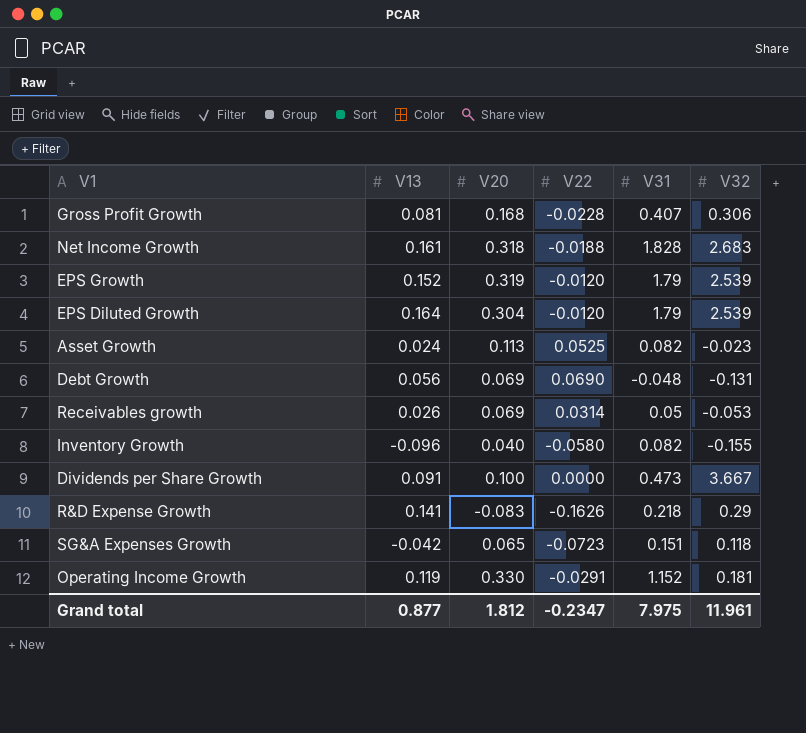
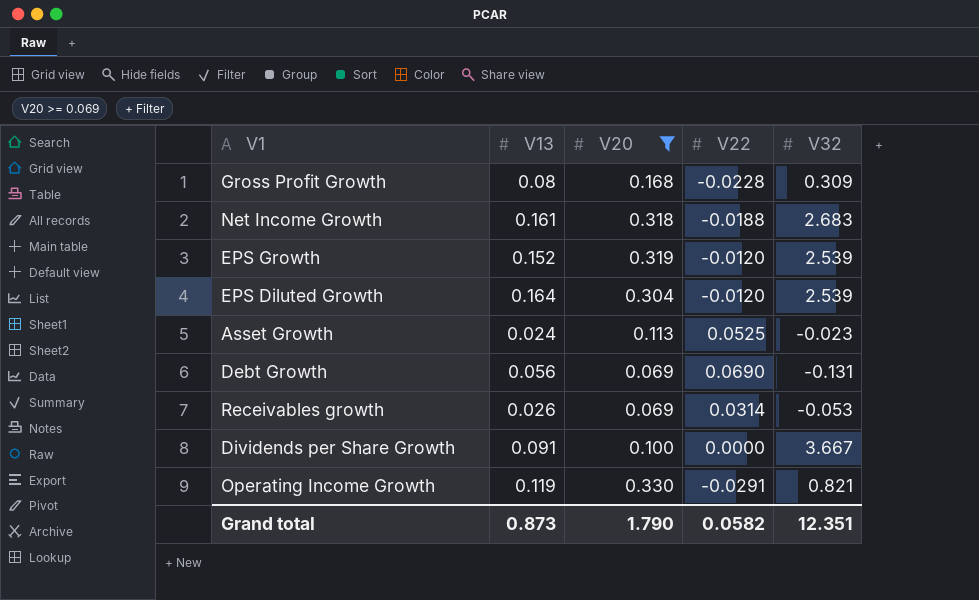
filter: none -> V20 >= 0.069
column V31 | position: 5 -> none
Gross Profit Growth | V13: 0.081 -> 0.08
Gross Profit Growth | V32: 0.306 -> 0.309
Operating Income Growth | V32: 0.181 -> 0.821
Grand total | V13: 0.877 -> 0.873
Grand total | V20: 1.812 -> 1.790
Grand total | V22: -0.2347 -> 0.0582
Grand total | V32: 11.961 -> 12.351

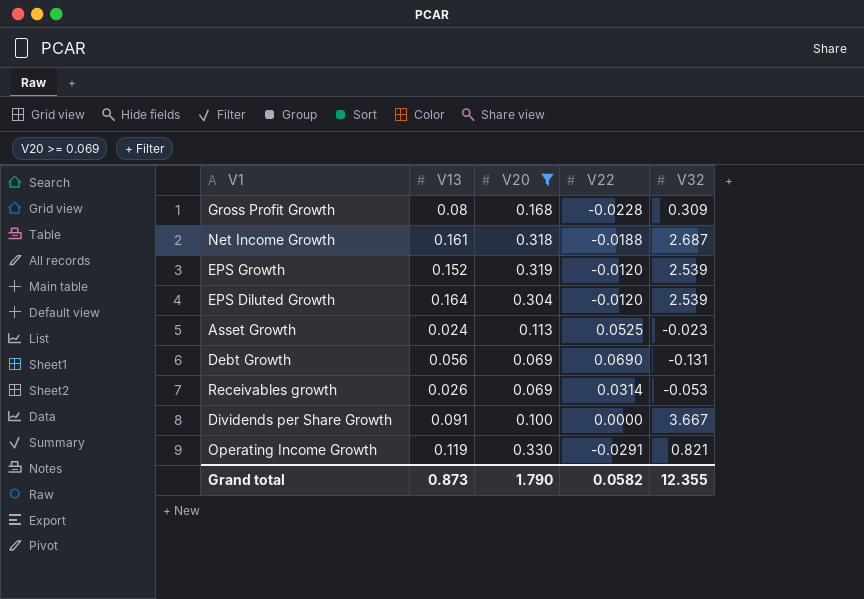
Net Income Growth | V32: 2.683 -> 2.687
Grand total | V32: 12.351 -> 12.355

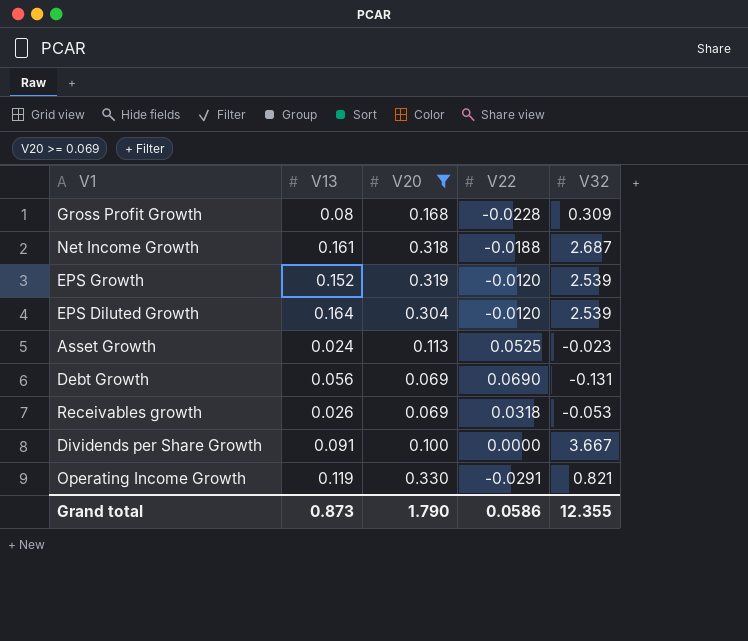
Receivables growth | V22: 0.0314 -> 0.0318
Grand total | V22: 0.0582 -> 0.0586

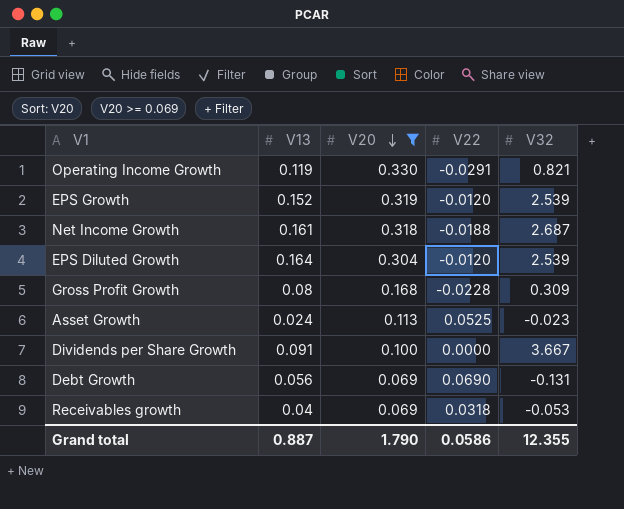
row order: none -> V20 descending
Receivables growth | V13: 0.026 -> 0.04
Grand total | V13: 0.873 -> 0.887

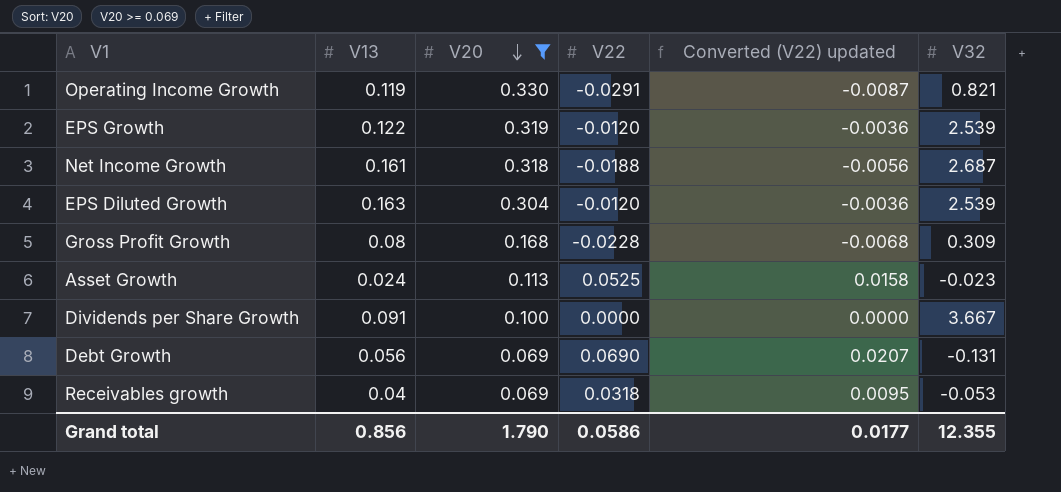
column Converted (V22) updated | formula: none -> [V22] * 0.3
EPS Growth | V13: 0.152 -> 0.122
EPS Diluted Growth | V13: 0.164 -> 0.163
Grand total | V13: 0.887 -> 0.856

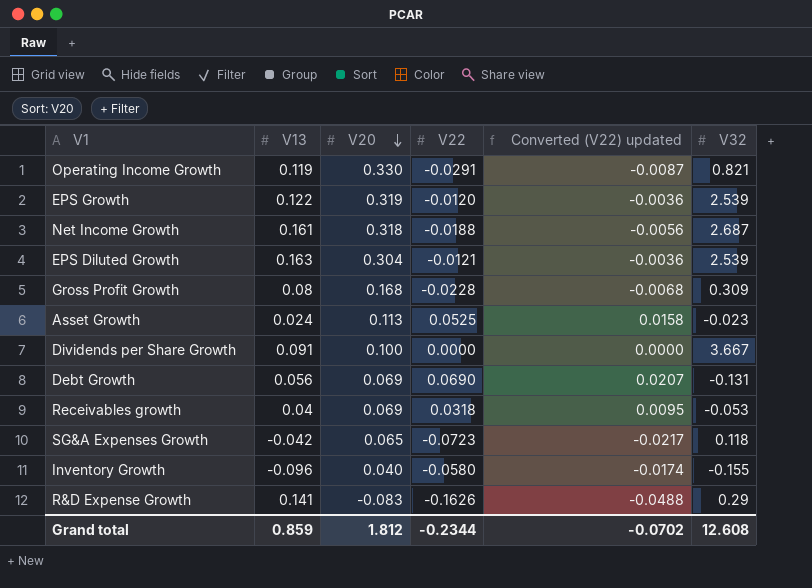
filter: V20 >= 0.069 -> none
EPS Diluted Growth | V22: -0.0120 -> -0.0121
Grand total | V13: 0.856 -> 0.859
Grand total | V20: 1.790 -> 1.812
Grand total | V22: 0.0586 -> -0.2344
Grand total | Converted (V22) updated: 0.0177 -> -0.0702
Grand total | V32: 12.355 -> 12.608

